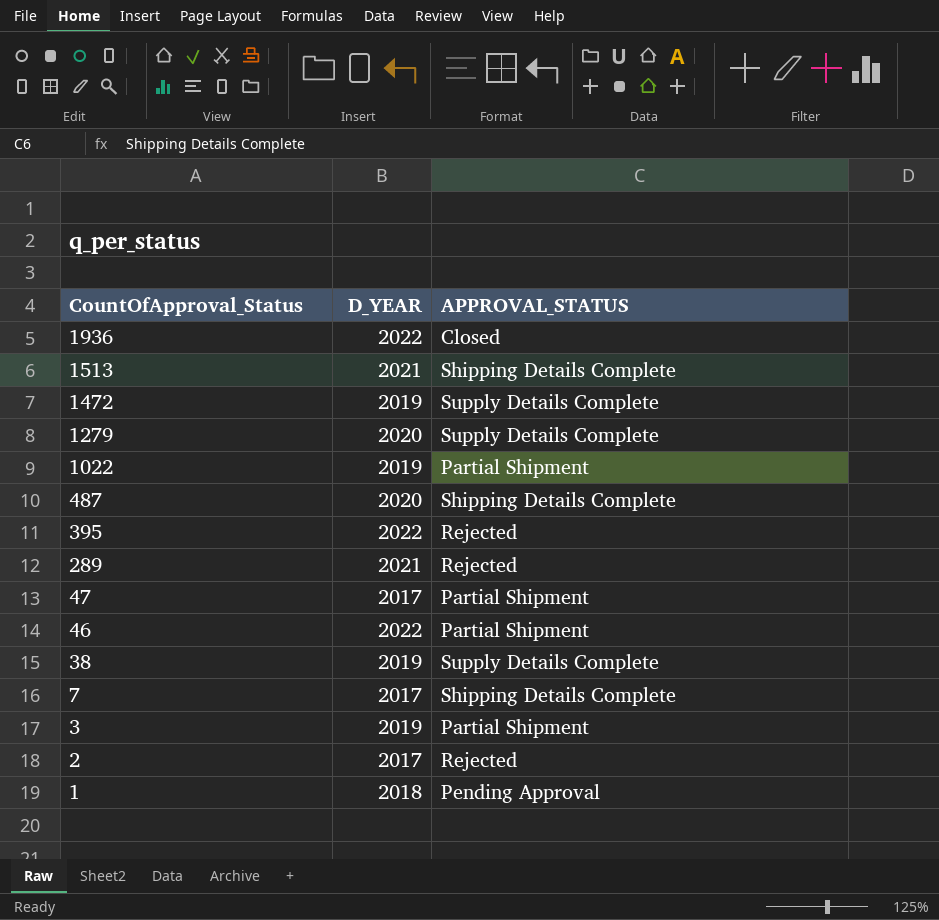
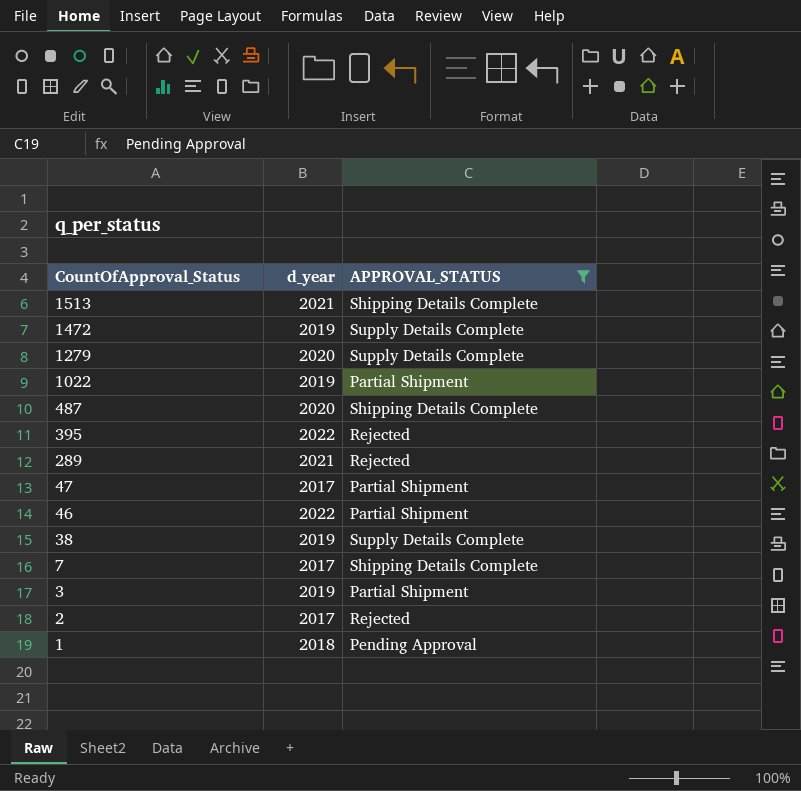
filter: none -> APPROVAL_STATUS != Closed
column name: D_YEAR -> d_year

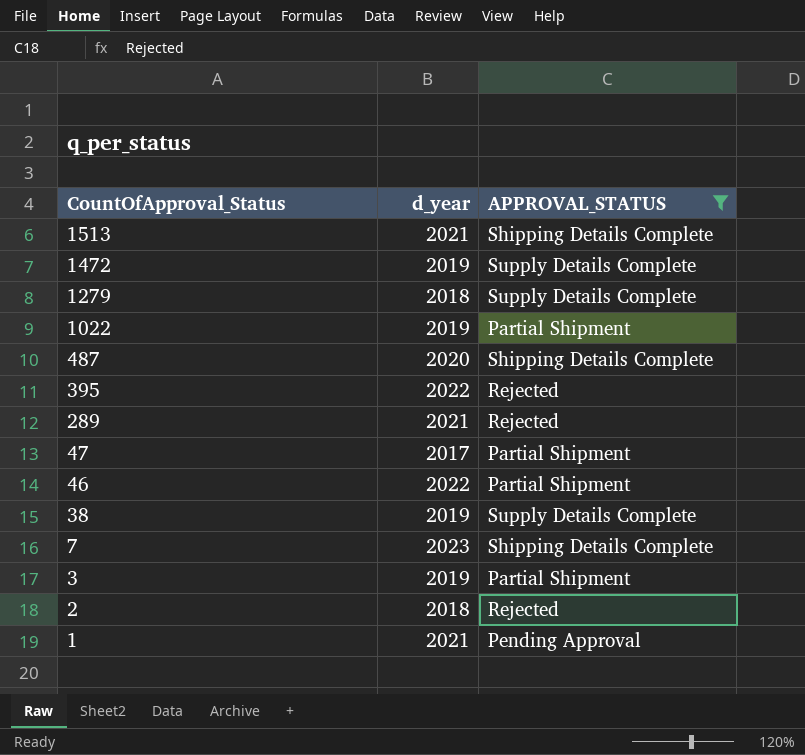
1279 | d_year: 2020 -> 2018
7 | d_year: 2017 -> 2023
2 | d_year: 2017 -> 2018
1 | d_year: 2018 -> 2021

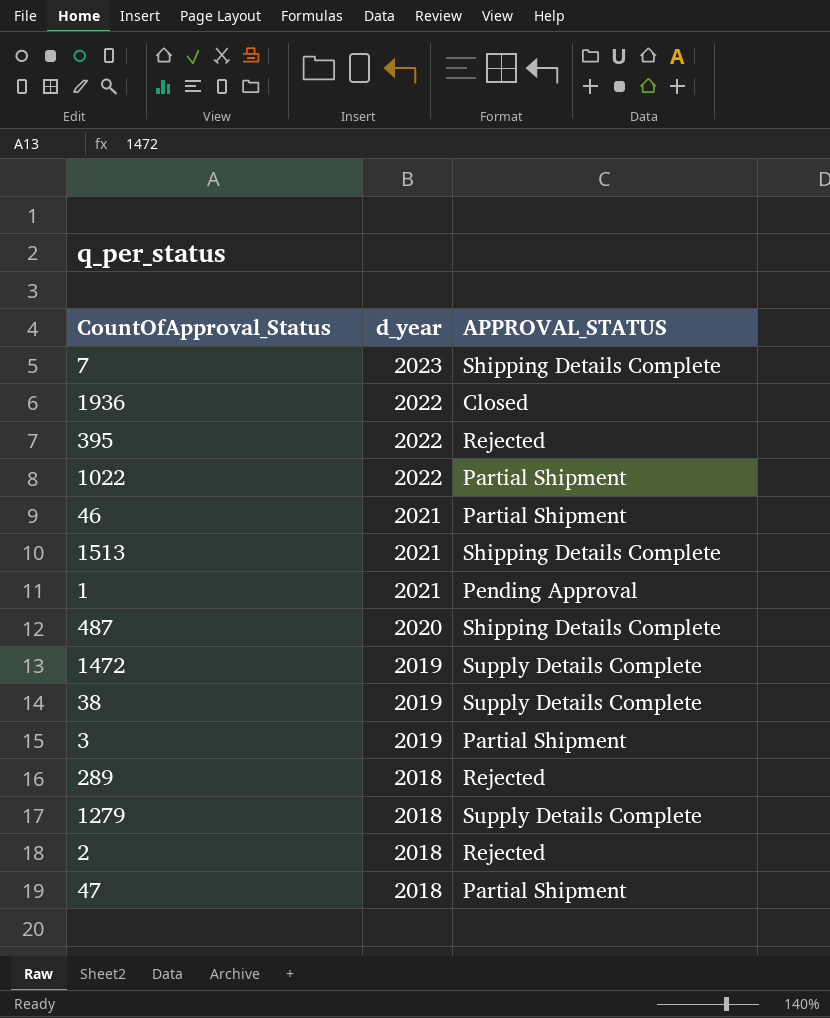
filter: APPROVAL_STATUS != Closed -> none
row order: CountOfApproval_Status descending -> d_year descending
1022 | d_year: 2019 -> 2022
46 | d_year: 2022 -> 2021
289 | d_year: 2021 -> 2018
47 | d_year: 2017 -> 2018

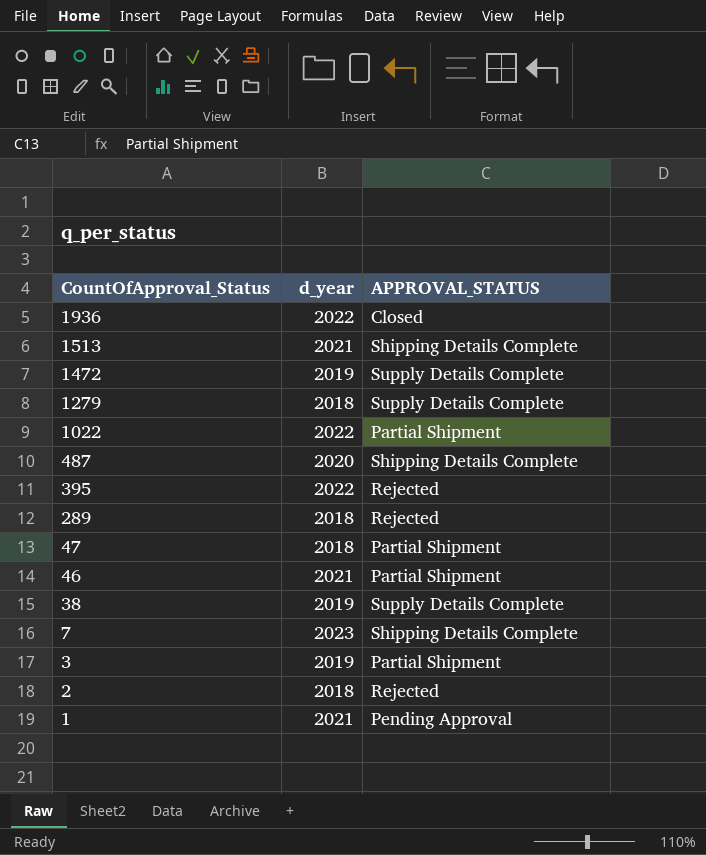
row order: d_year descending -> CountOfApproval_Status descending

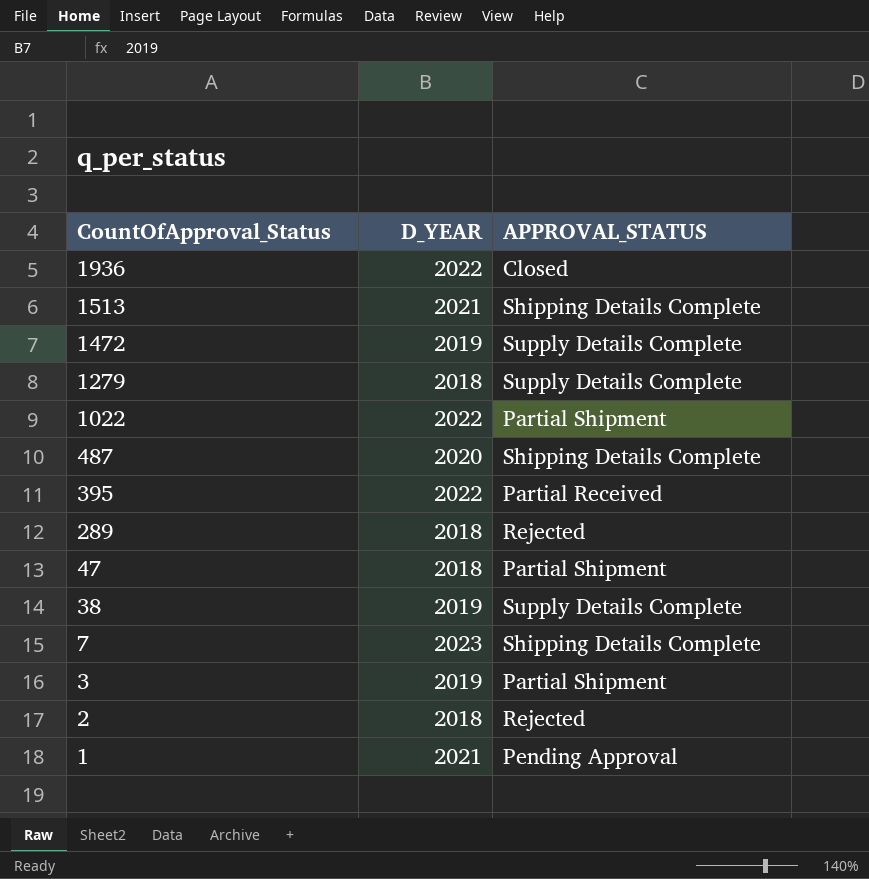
column name: d_year -> D_YEAR
row 46: 2021 | Partial Shipment -> none
395 | APPROVAL_STATUS: Rejected -> Partial Received

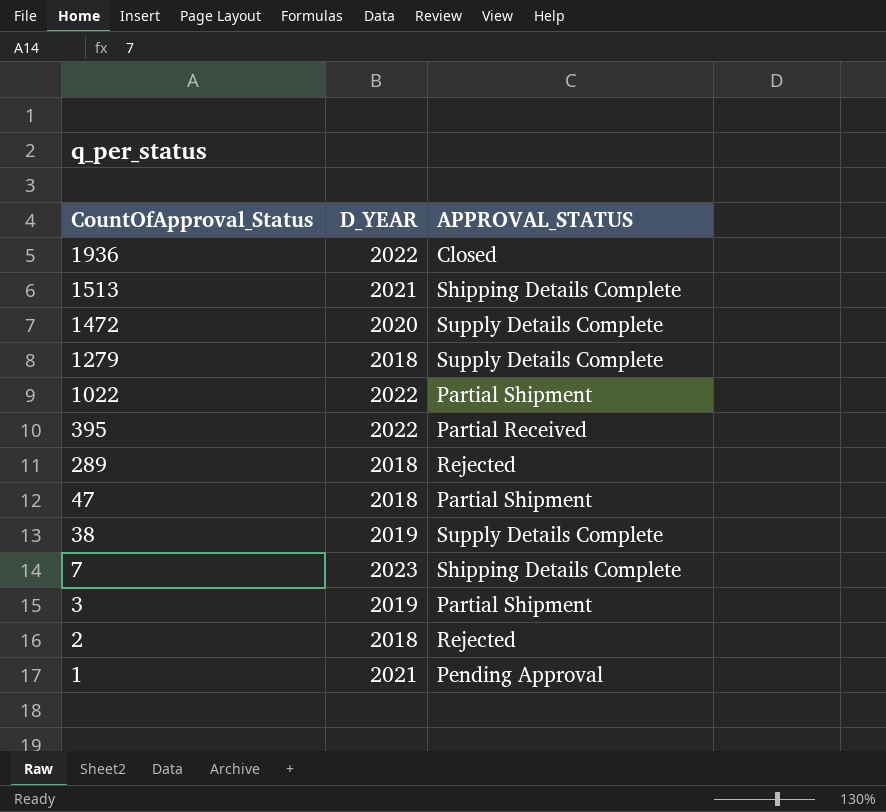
row 487: 2020 | Shipping Details Complete -> none
1472 | D_YEAR: 2019 -> 2020

